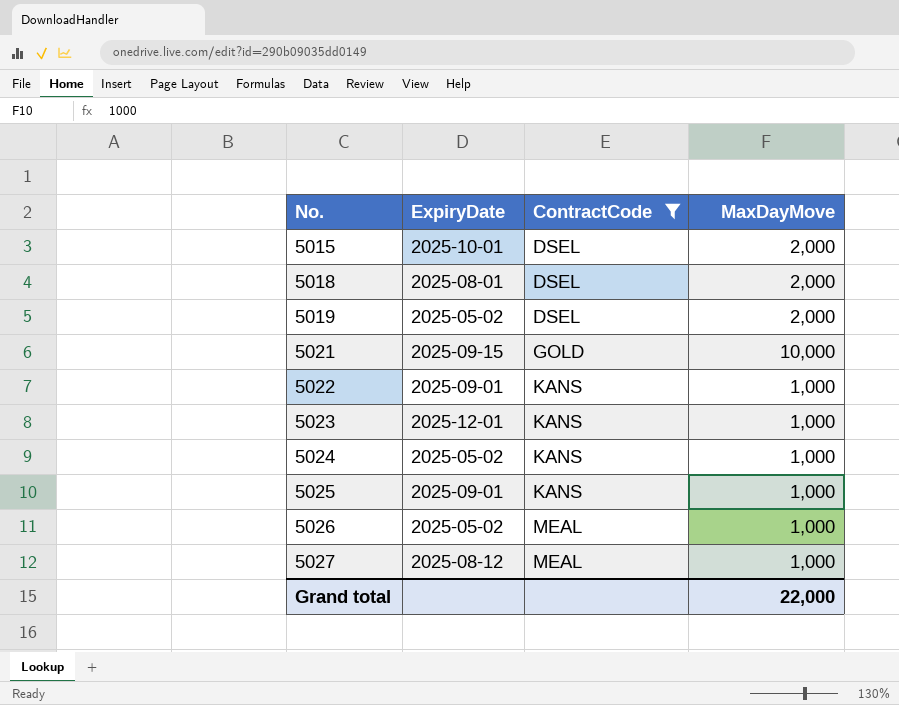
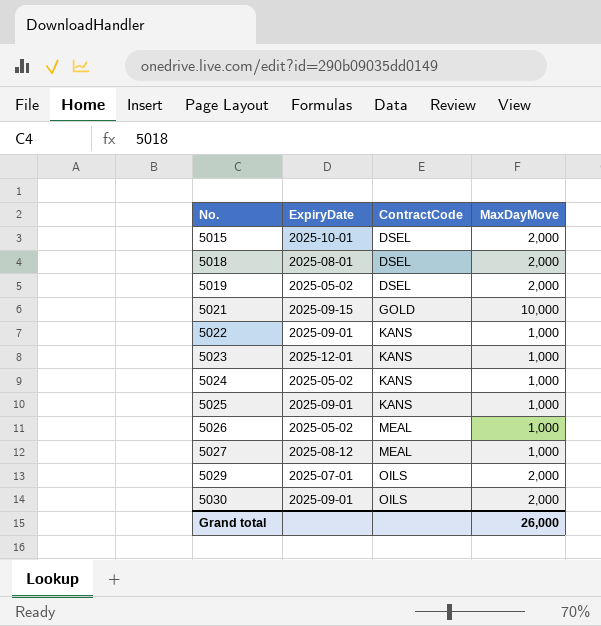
filter: ContractCode != OILS -> none
Grand total | MaxDayMove: 22,000 -> 26,000

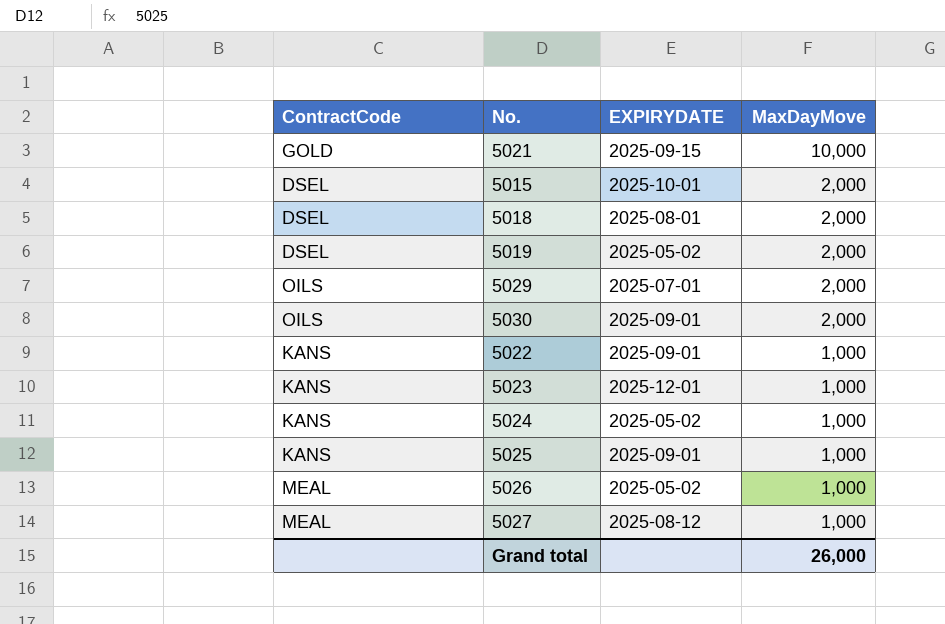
row order: No. ascending -> MaxDayMove descending
column ContractCode | position: 3 -> 1
column name: ExpiryDate -> EXPIRYDATE

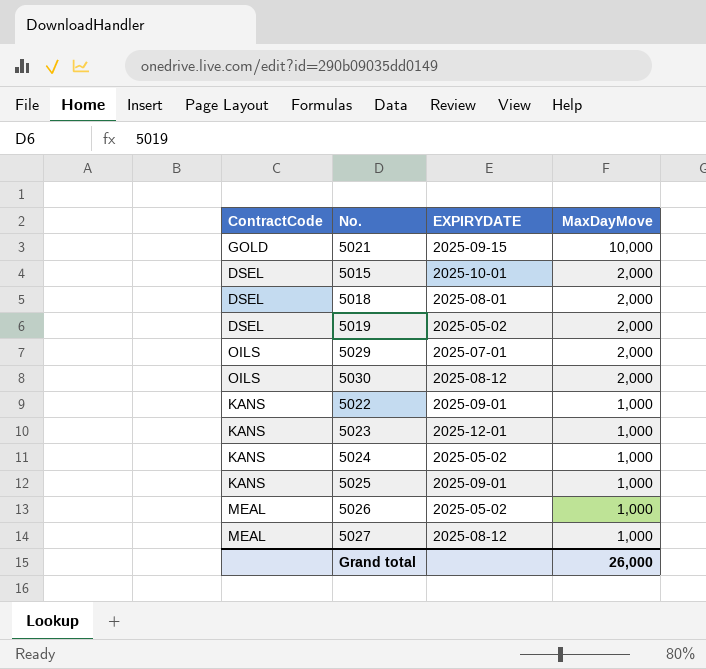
5030 | EXPIRYDATE: 2025-09-01 -> 2025-08-12

